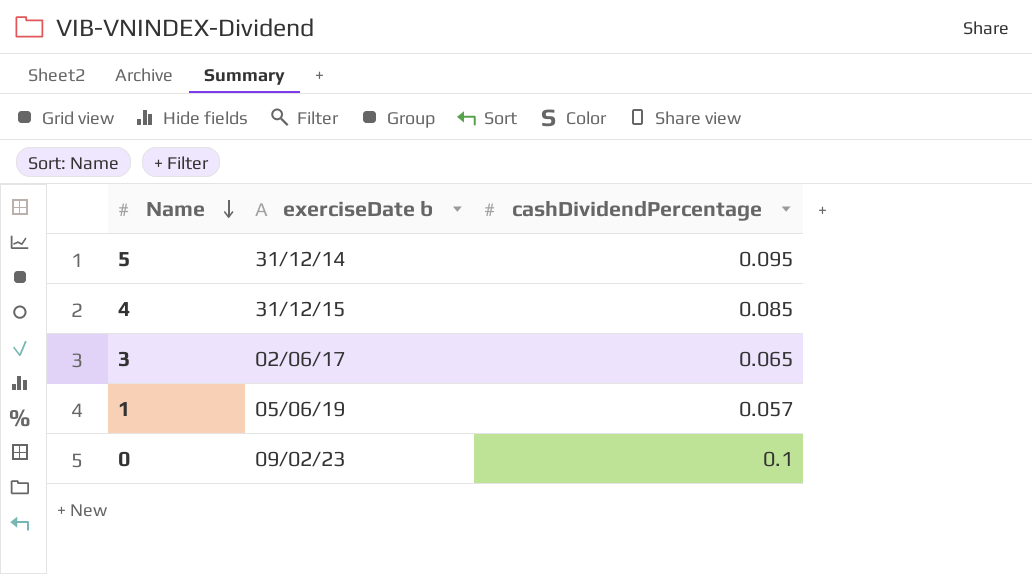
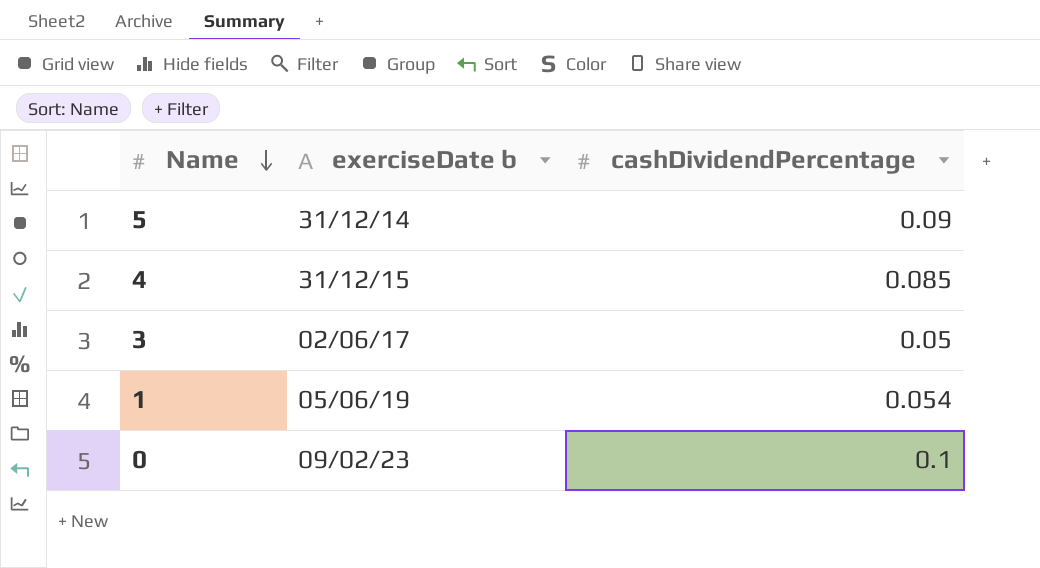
5 | cashDividendPercentage: 0.095 -> 0.09
3 | cashDividendPercentage: 0.065 -> 0.05
1 | cashDividendPercentage: 0.057 -> 0.054

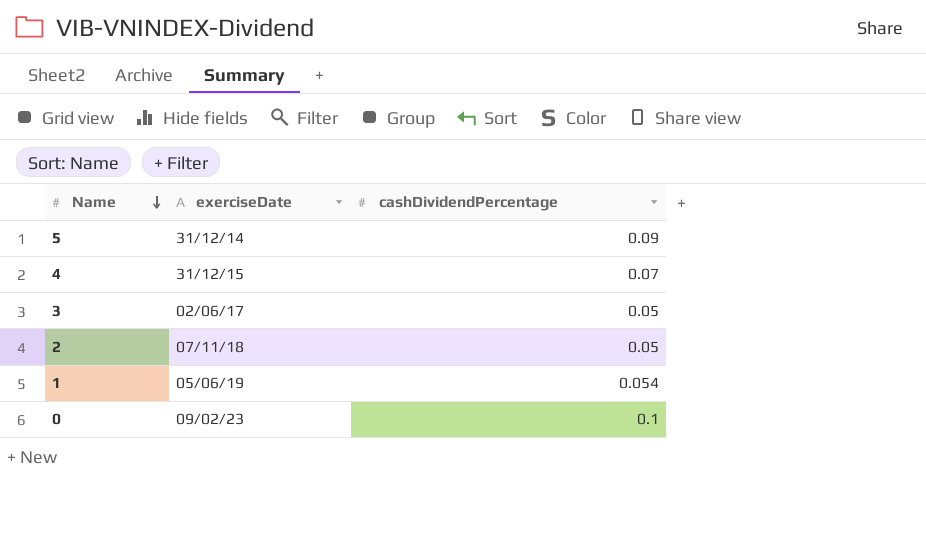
column name: exerciseDate b -> exerciseDate
4 | cashDividendPercentage: 0.085 -> 0.07
row 2: none -> 07/11/18 | 0.05

